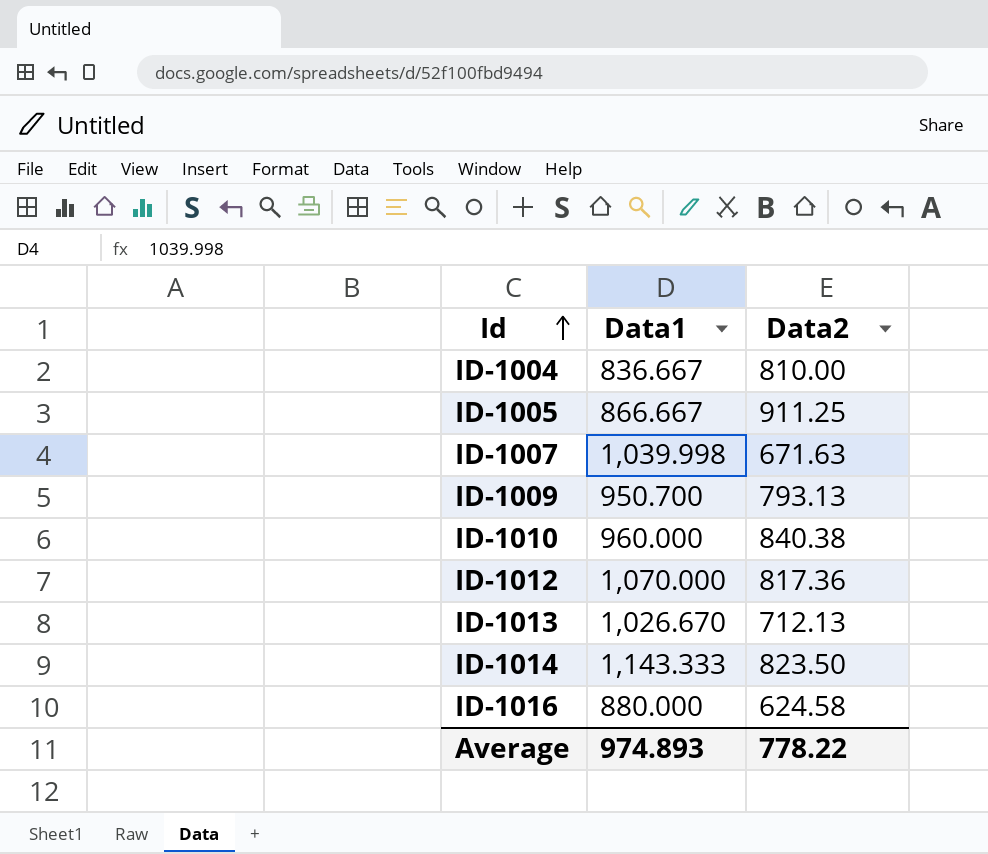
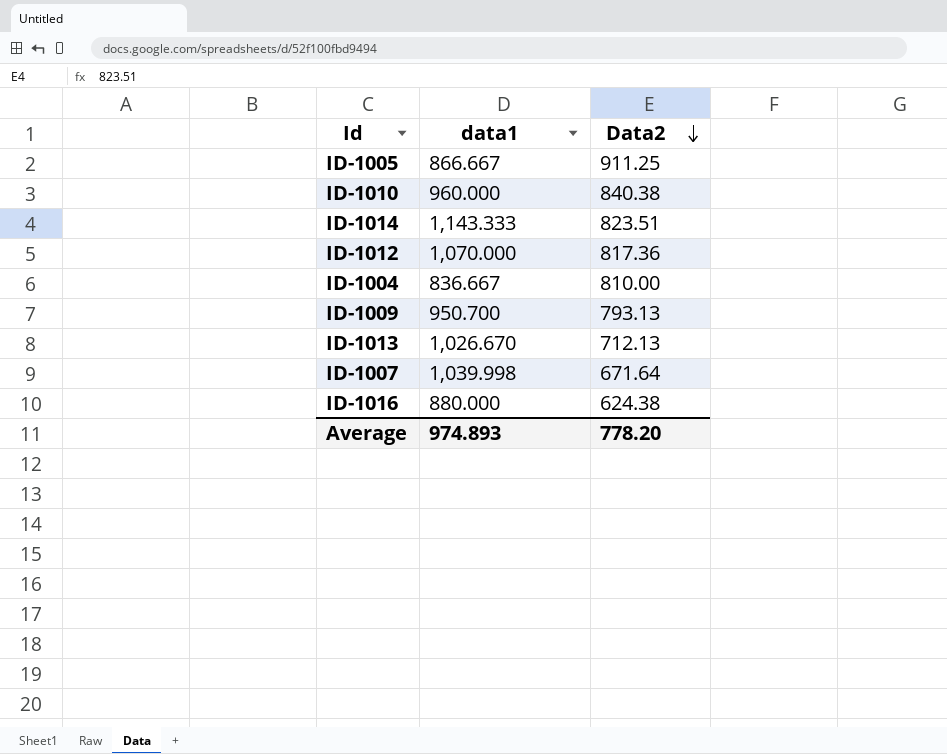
row order: Id ascending -> Data2 descending
column name: Data1 -> data1
ID-1014 | Data2: 823.50 -> 823.51
ID-1007 | Data2: 671.63 -> 671.64
ID-1016 | Data2: 624.58 -> 624.38
Average | Data2: 778.22 -> 778.20

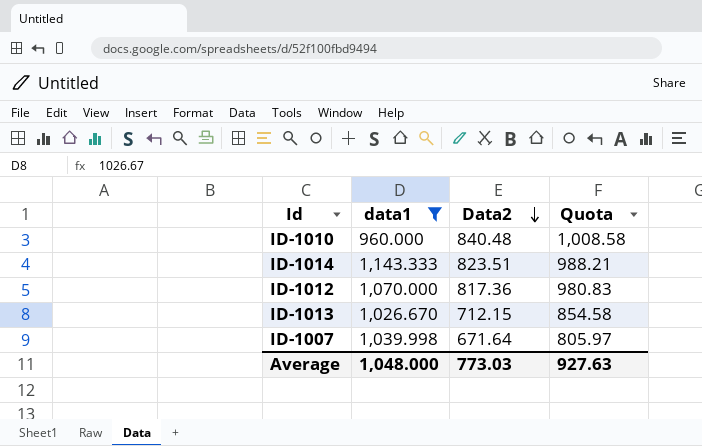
filter: none -> data1 >= 960.000
column Quota | formula: none -> [Data2] * 1.2
ID-1010 | Data2: 840.38 -> 840.48
ID-1013 | Data2: 712.13 -> 712.15
Average | data1: 974.893 -> 1,048.000
Average | Data2: 778.20 -> 773.03

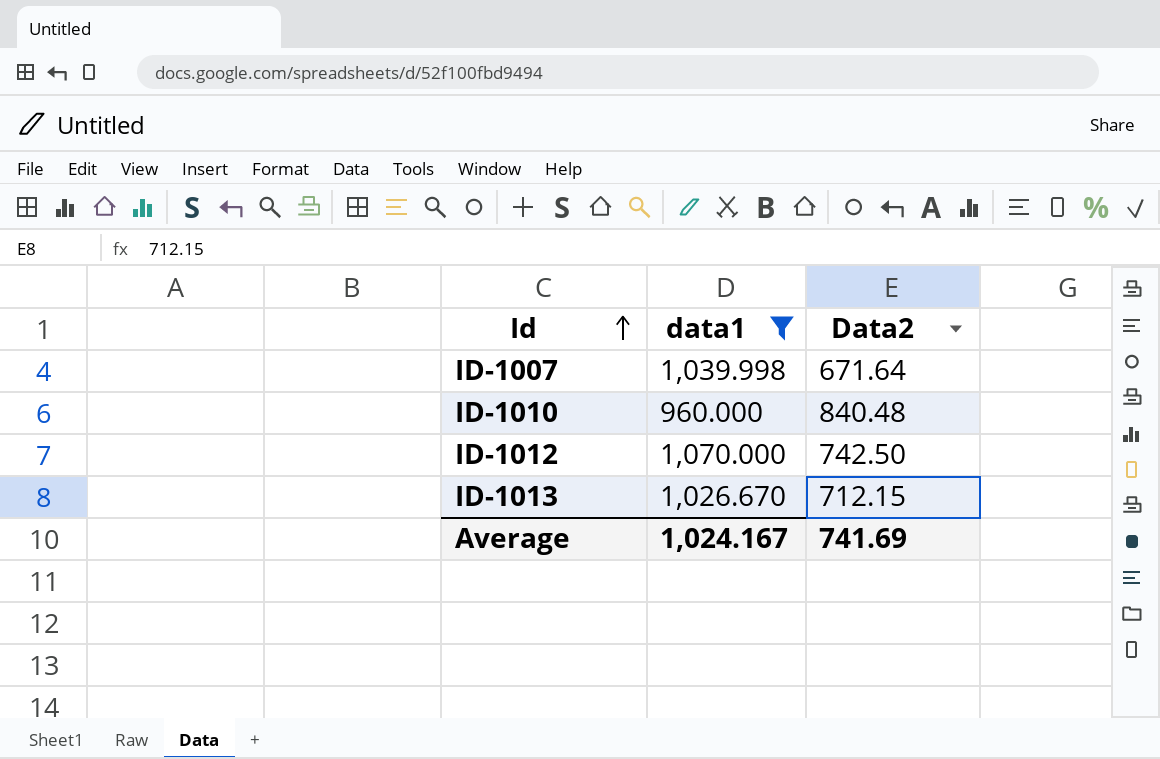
row order: Data2 descending -> Id ascending
column Quota | formula: [Data2] * 1.2 -> none
row ID-1014: 1,143.333 | 823.51 | 988.21 -> none
ID-1012 | Data2: 817.36 -> 742.50
Average | data1: 1,048.000 -> 1,024.167
Average | Data2: 773.03 -> 741.69

